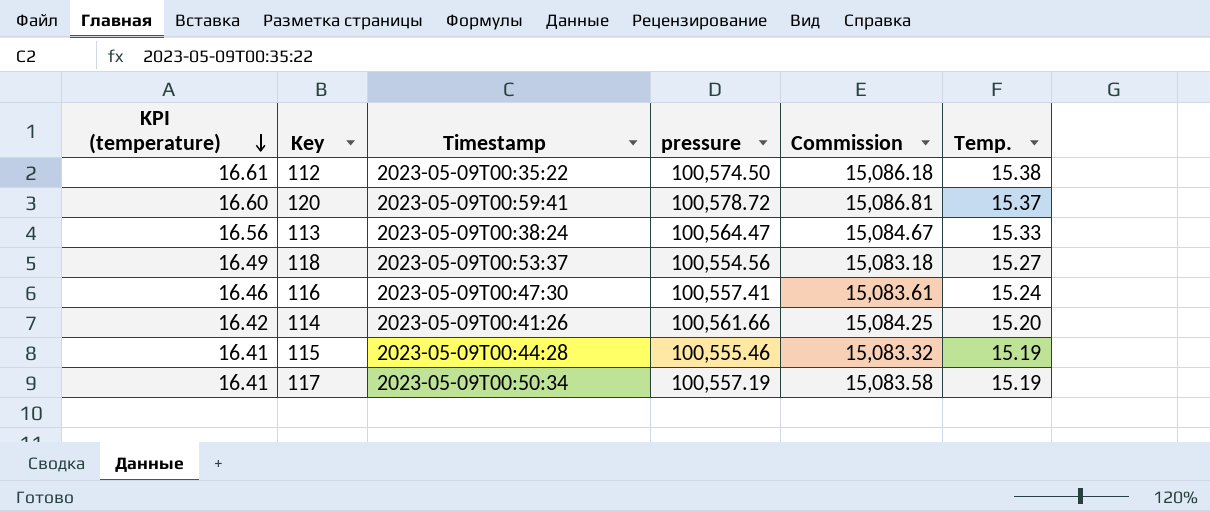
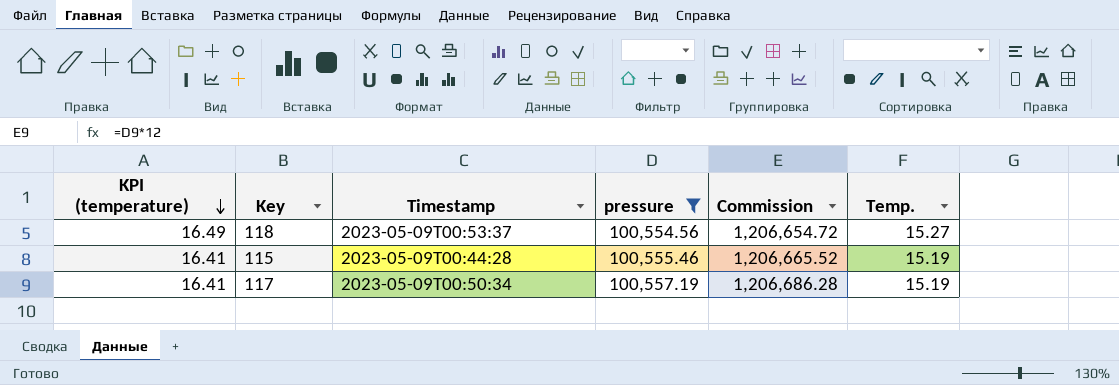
filter: none -> pressure <= 100,557.19
column Commission | formula: [pressure] * 0.15 -> [pressure] * 12

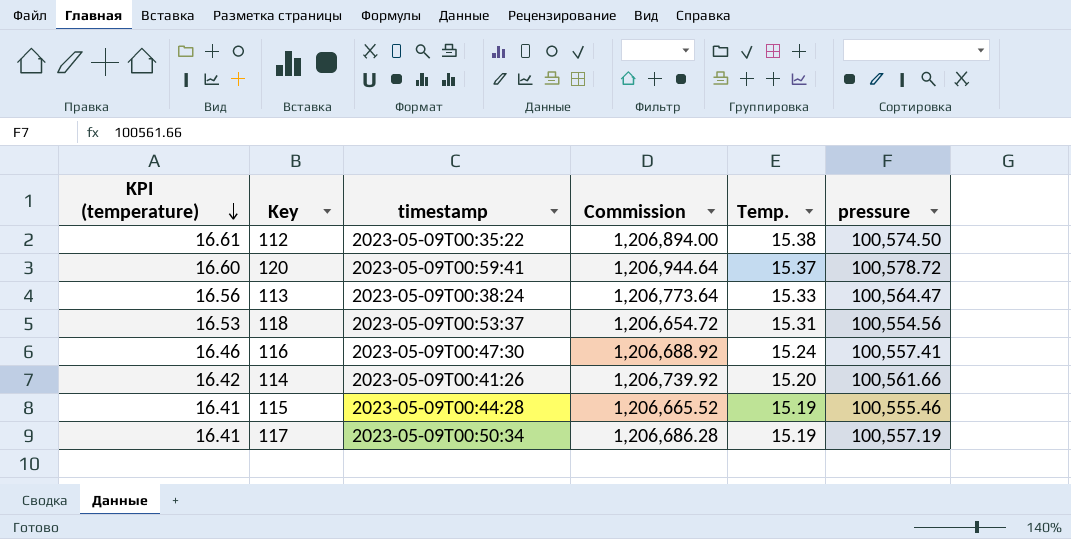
filter: pressure <= 100,557.19 -> none
column name: Timestamp -> timestamp
column pressure | position: 4 -> 6
118 | KPI (temperature): 16.49 -> 16.53
118 | Temp.: 15.27 -> 15.31

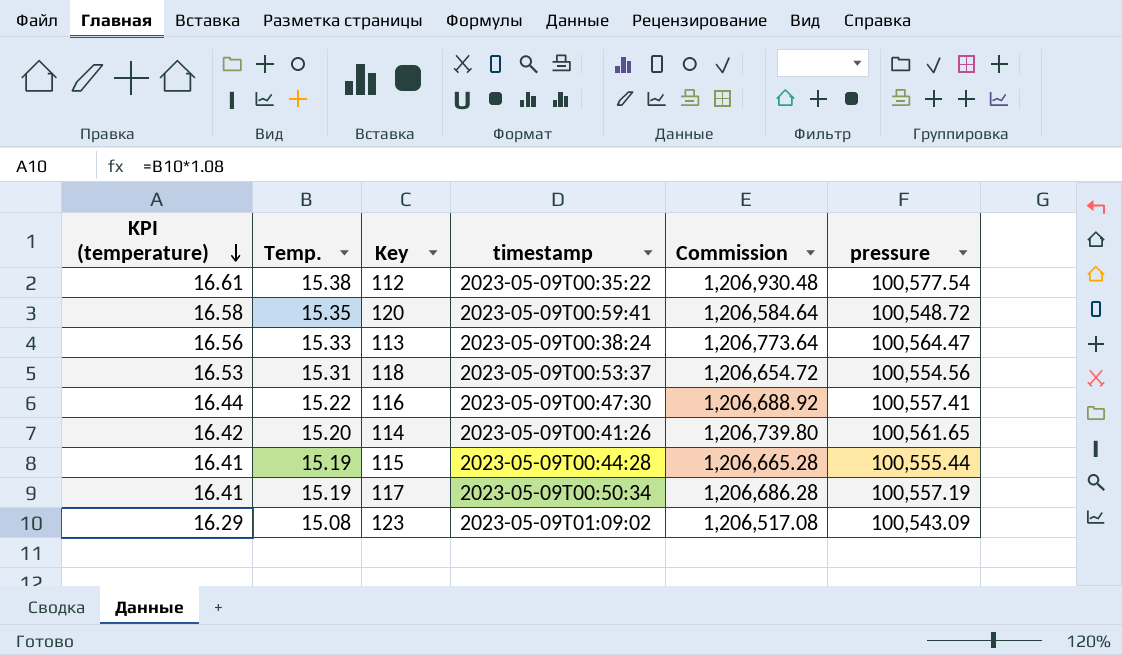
column Temp. | position: 5 -> 2
112 | Commission: 1,206,894.00 -> 1,206,930.48
112 | pressure: 100,574.50 -> 100,577.54
120 | KPI (temperature): 16.60 -> 16.58
120 | Temp.: 15.37 -> 15.35
120 | Commission: 1,206,944.64 -> 1,206,584.64
120 | pressure: 100,578.72 -> 100,548.72
116 | KPI (temperature): 16.46 -> 16.44
116 | Temp.: 15.24 -> 15.22
114 | Commission: 1,206,739.92 -> 1,206,739.80
114 | pressure: 100,561.66 -> 100,561.65
115 | Commission: 1,206,665.52 -> 1,206,665.28
115 | pressure: 100,555.46 -> 100,555.44
row 123: none -> 16.29 | 15.08 | 2023-05-09T01:09:02 | 1,206,517.08 | 100,543.09

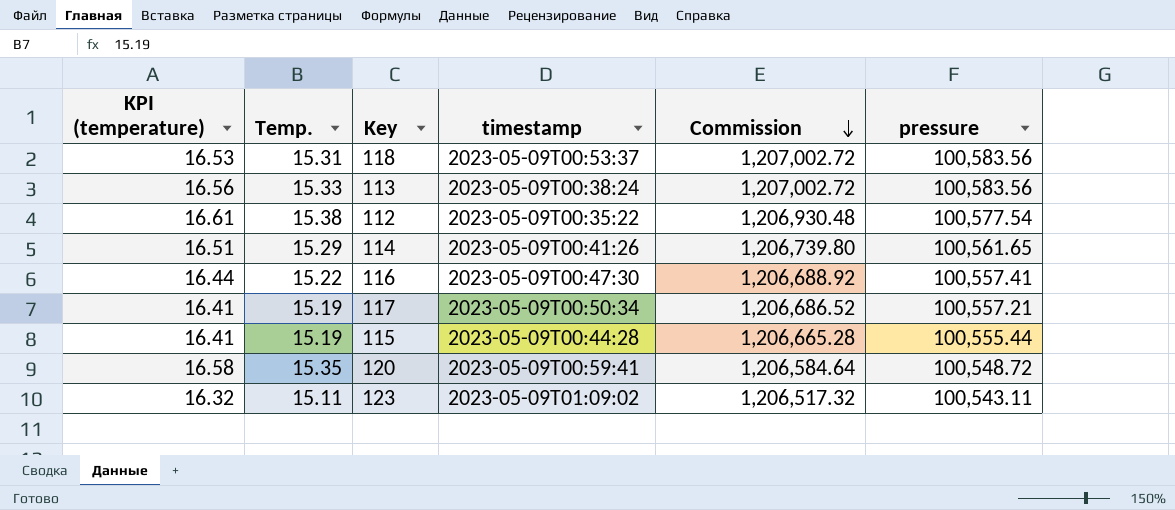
row order: KPI (temperature) descending -> Commission descending
118 | Commission: 1,206,654.72 -> 1,207,002.72
118 | pressure: 100,554.56 -> 100,583.56
113 | Commission: 1,206,773.64 -> 1,207,002.72
113 | pressure: 100,564.47 -> 100,583.56
114 | KPI (temperature): 16.42 -> 16.51
114 | Temp.: 15.20 -> 15.29
117 | Commission: 1,206,686.28 -> 1,206,686.52
117 | pressure: 100,557.19 -> 100,557.21
123 | KPI (temperature): 16.29 -> 16.32
123 | Temp.: 15.08 -> 15.11
123 | Commission: 1,206,517.08 -> 1,206,517.32
123 | pressure: 100,543.09 -> 100,543.11

